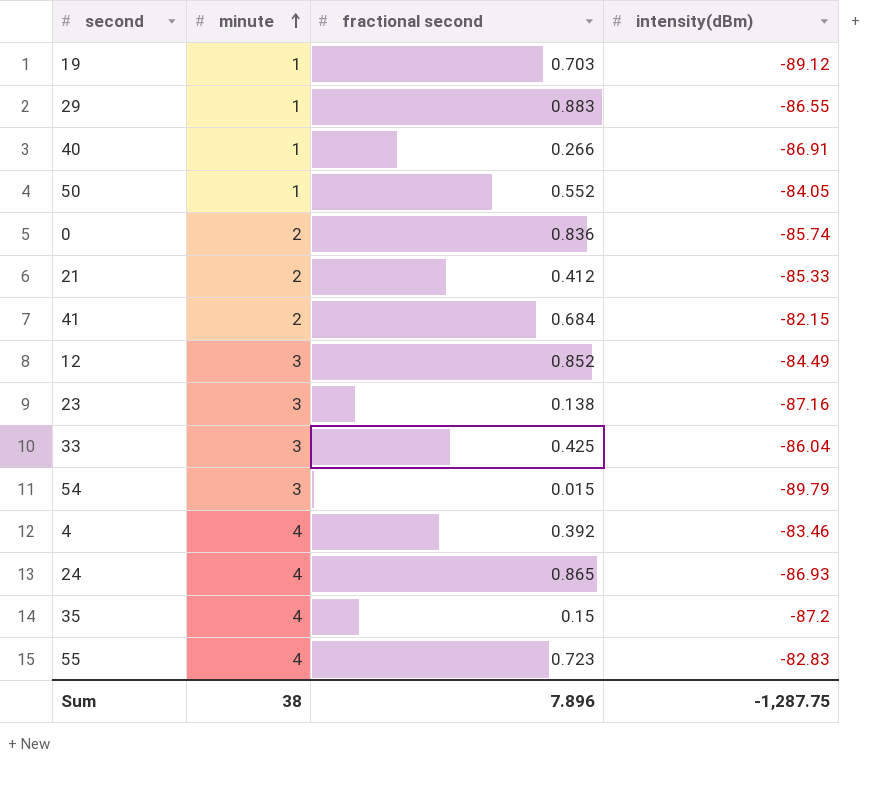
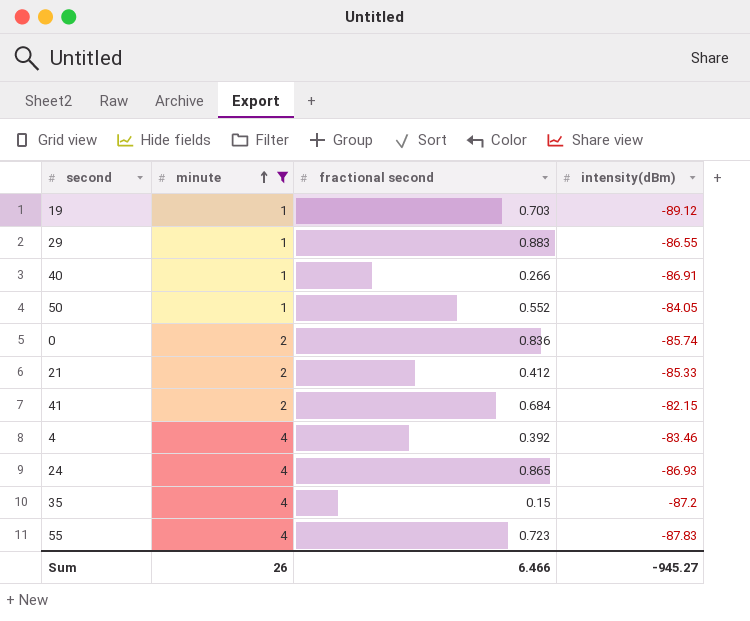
filter: none -> minute != 3
55 | intensity(dBm): -82.83 -> -87.83
Sum | minute: 38 -> 26
Sum | fractional second: 7.896 -> 6.466
Sum | intensity(dBm): -1,287.75 -> -945.27

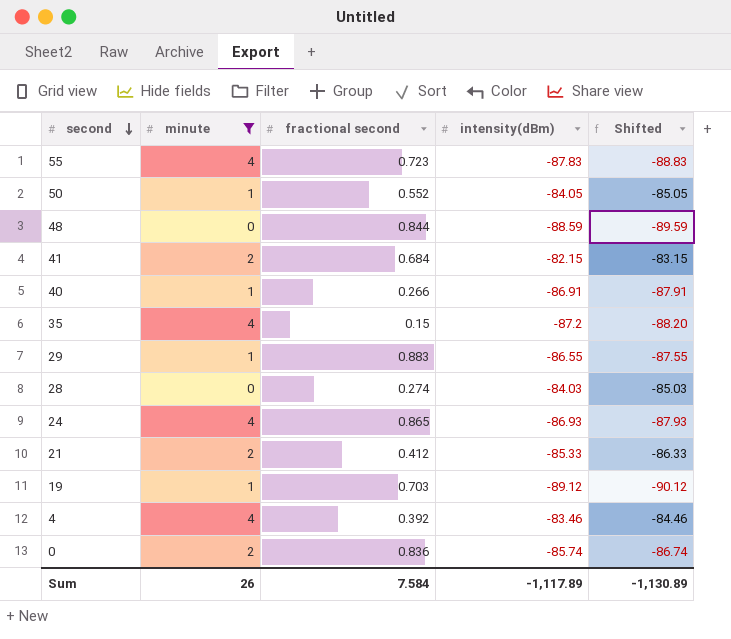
row order: minute ascending -> second descending
column Shifted | formula: none -> [intensity(dBm)] - 1
row 48: none -> 0 | 0.844 | -88.59 | -89.59
row 28: none -> 0 | 0.274 | -84.03 | -85.03
Sum | fractional second: 6.466 -> 7.584
Sum | intensity(dBm): -945.27 -> -1,117.89

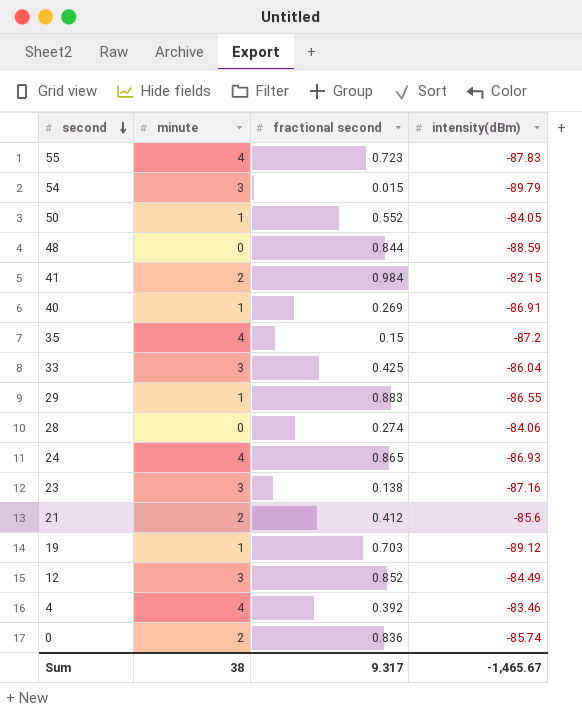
filter: minute != 3 -> none
column Shifted | formula: [intensity(dBm)] - 1 -> none
41 | fractional second: 0.684 -> 0.984
40 | fractional second: 0.266 -> 0.269
28 | intensity(dBm): -84.03 -> -84.06
21 | intensity(dBm): -85.33 -> -85.6
Sum | minute: 26 -> 38
Sum | fractional second: 7.584 -> 9.317
Sum | intensity(dBm): -1,117.89 -> -1,465.67

